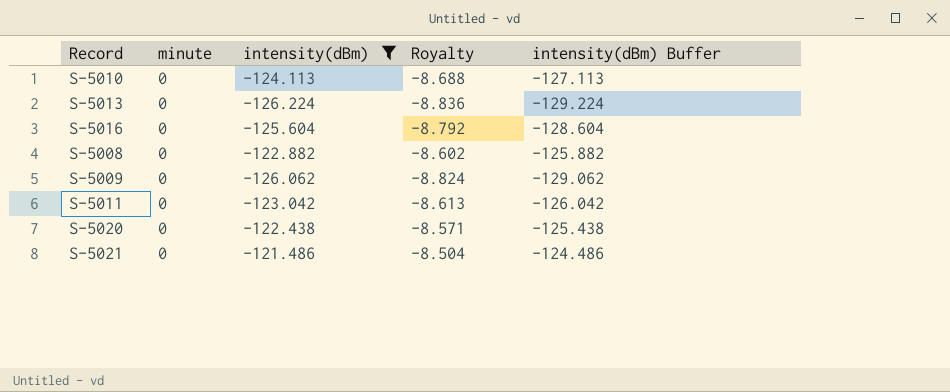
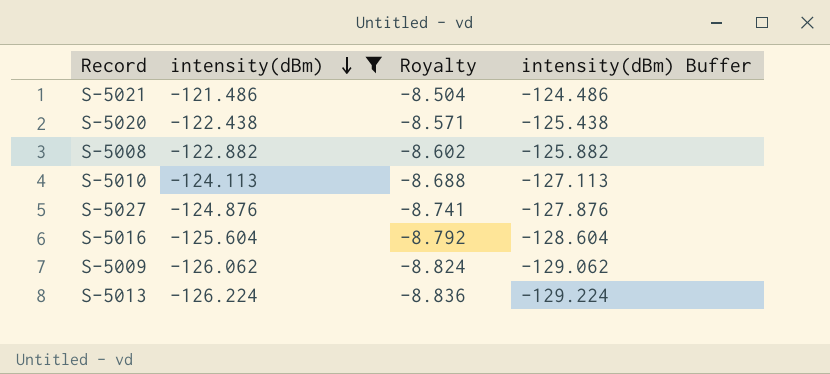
row order: none -> intensity(dBm) descending
column minute | position: 2 -> none
row S-5011: 0 | -123.042 | -8.613 | -126.042 -> none
row S-5027: none -> -124.876 | -8.741 | -127.876

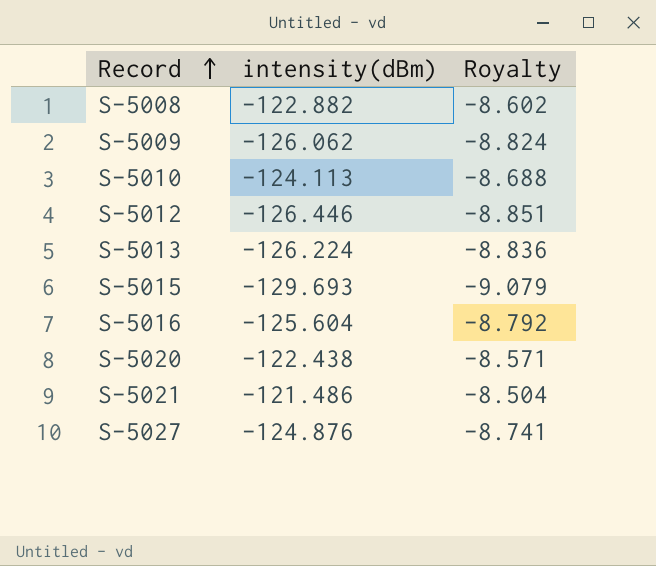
filter: intensity(dBm) >= -126.224 -> none
row order: intensity(dBm) descending -> Record ascending
column intensity(dBm) Buffer | formula: [intensity(dBm)] - 3 -> none

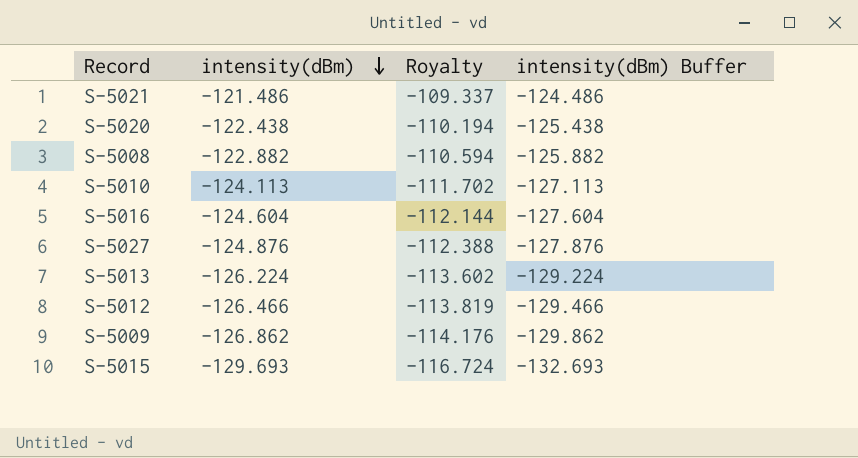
row order: Record ascending -> intensity(dBm) descending
column Royalty | formula: [intensity(dBm)] * 0.07 -> [intensity(dBm)] * 0.9
column intensity(dBm) Buffer | formula: none -> [intensity(dBm)] - 3
S-5016 | intensity(dBm): -125.604 -> -124.604
S-5012 | intensity(dBm): -126.446 -> -126.466
S-5009 | intensity(dBm): -126.062 -> -126.862

